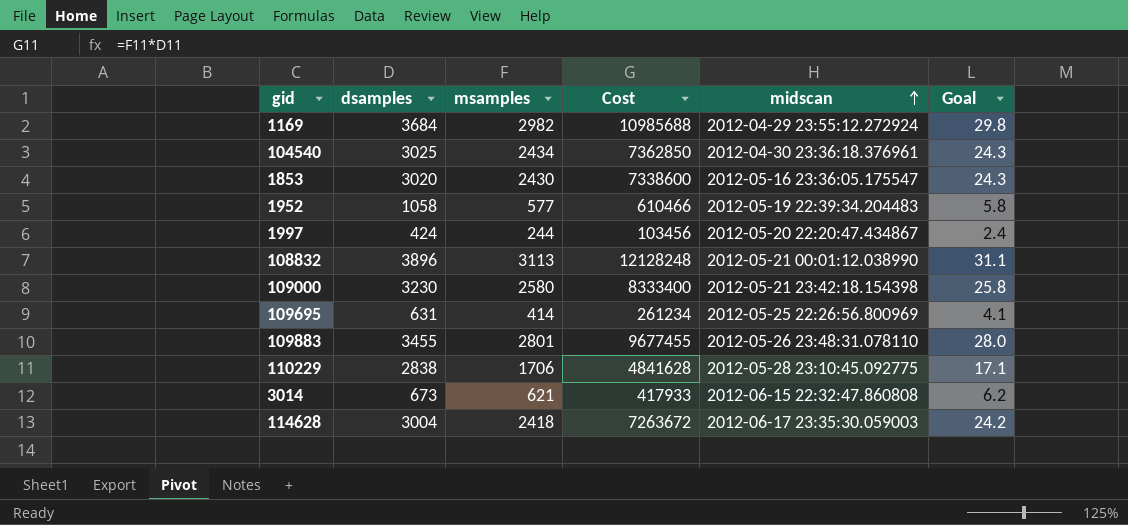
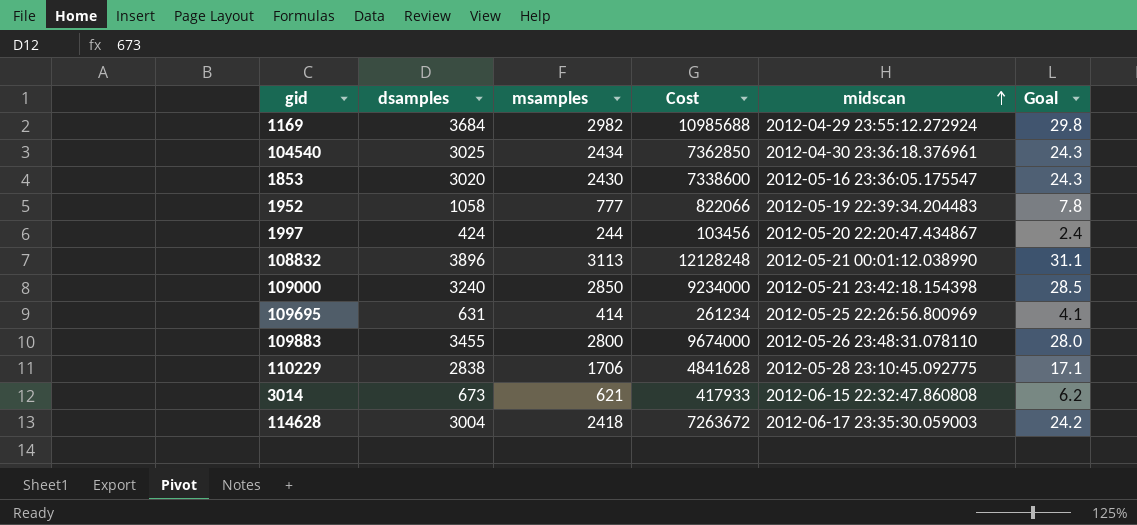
1952 | msamples: 577 -> 777
1952 | Cost: 610466 -> 822066
1952 | Goal: 5.8 -> 7.8
109000 | dsamples: 3230 -> 3240
109000 | msamples: 2580 -> 2850
109000 | Cost: 8333400 -> 9234000
109000 | Goal: 25.8 -> 28.5
109883 | msamples: 2801 -> 2800
109883 | Cost: 9677455 -> 9674000

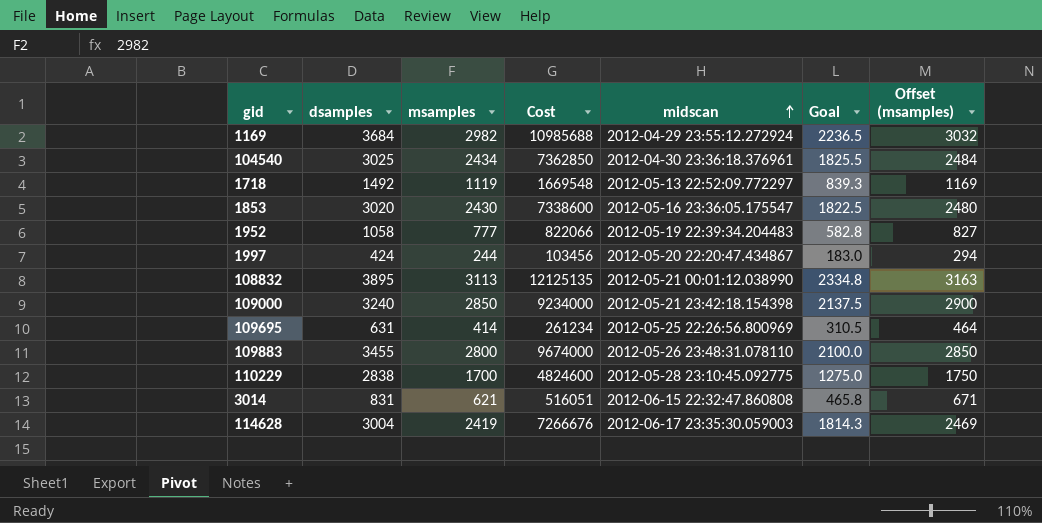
column Goal | formula: [msamples] * 0.01 -> [msamples] * 0.75
column Offset (msamples) | formula: none -> [msamples] + 50
row 1718: none -> 1492 | 1119 | 1669548 | 2012-05-13 22:52:09.772297 | 839.3 | 1169
108832 | dsamples: 3896 -> 3895
108832 | Cost: 12128248 -> 12125135
110229 | msamples: 1706 -> 1700
110229 | Cost: 4841628 -> 4824600
3014 | dsamples: 673 -> 831
3014 | Cost: 417933 -> 516051
114628 | msamples: 2418 -> 2419
114628 | Cost: 7263672 -> 7266676

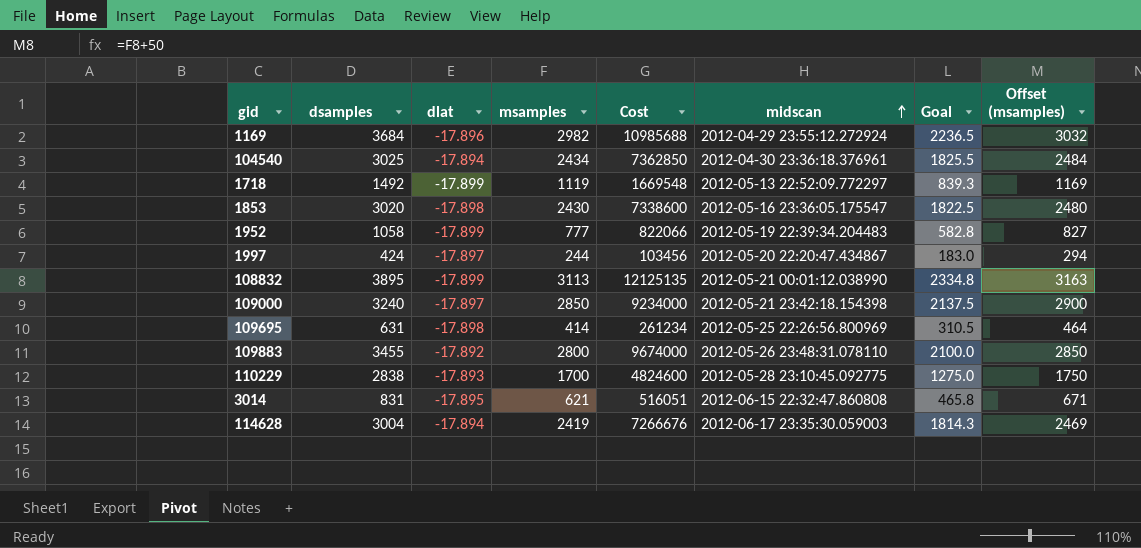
column dlat | position: none -> 3

